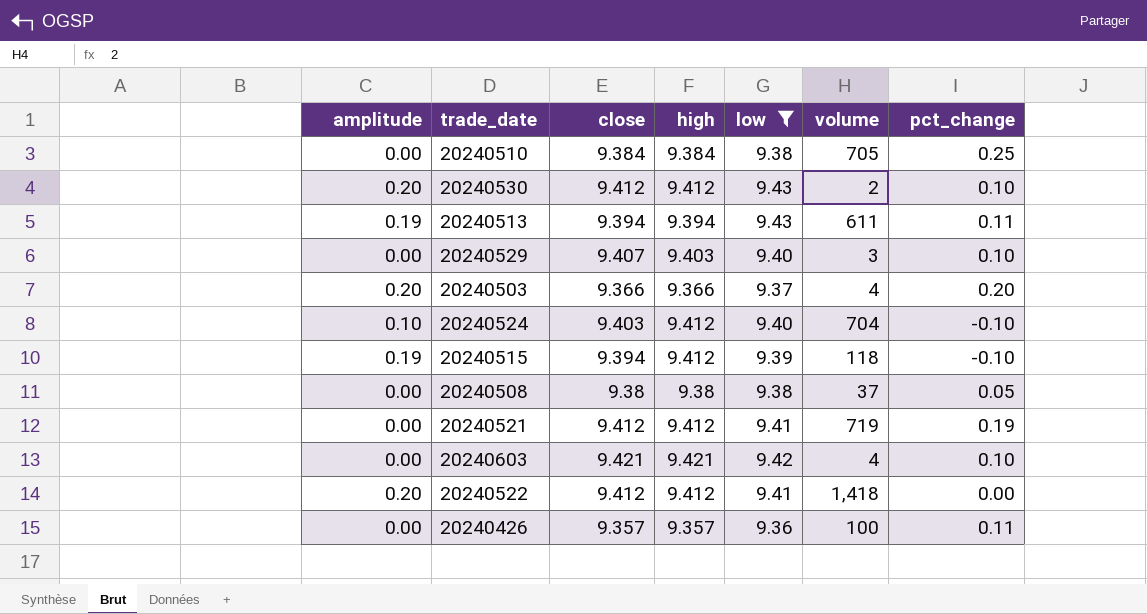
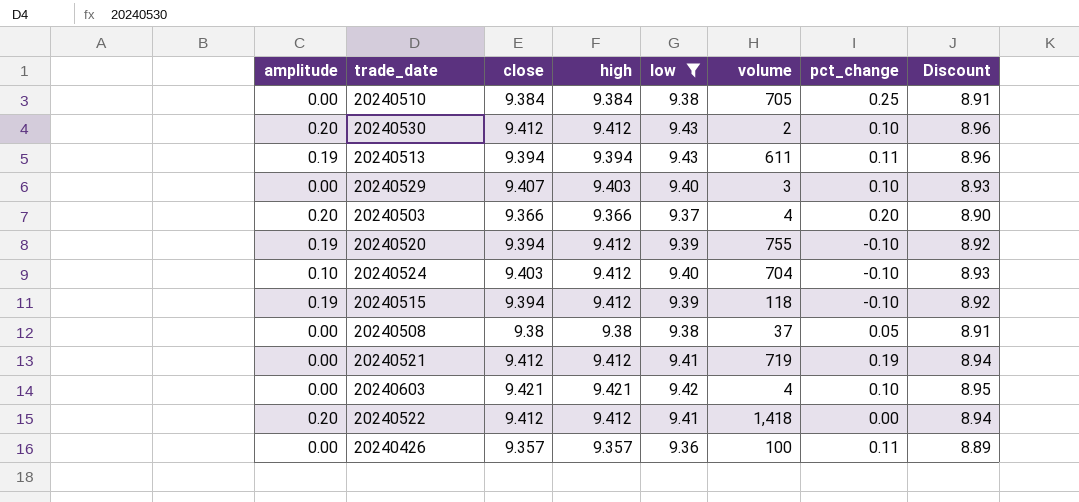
column Discount | formula: none -> [low] * 0.95
row 20240520: none -> 0.19 | 9.394 | 9.412 | 9.39 | 755 | -0.10 | 8.92

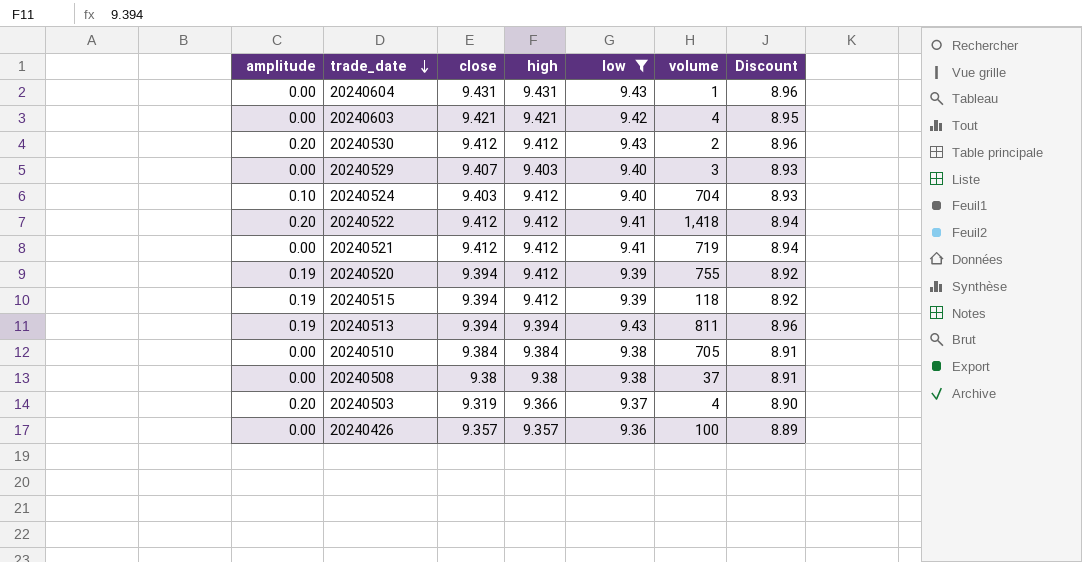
row order: none -> trade_date descending
column pct_change | position: 7 -> none
row 20240604: none -> 0.00 | 9.431 | 9.431 | 9.43 | 1 | 8.96
20240513 | volume: 611 -> 811
20240503 | close: 9.366 -> 9.319

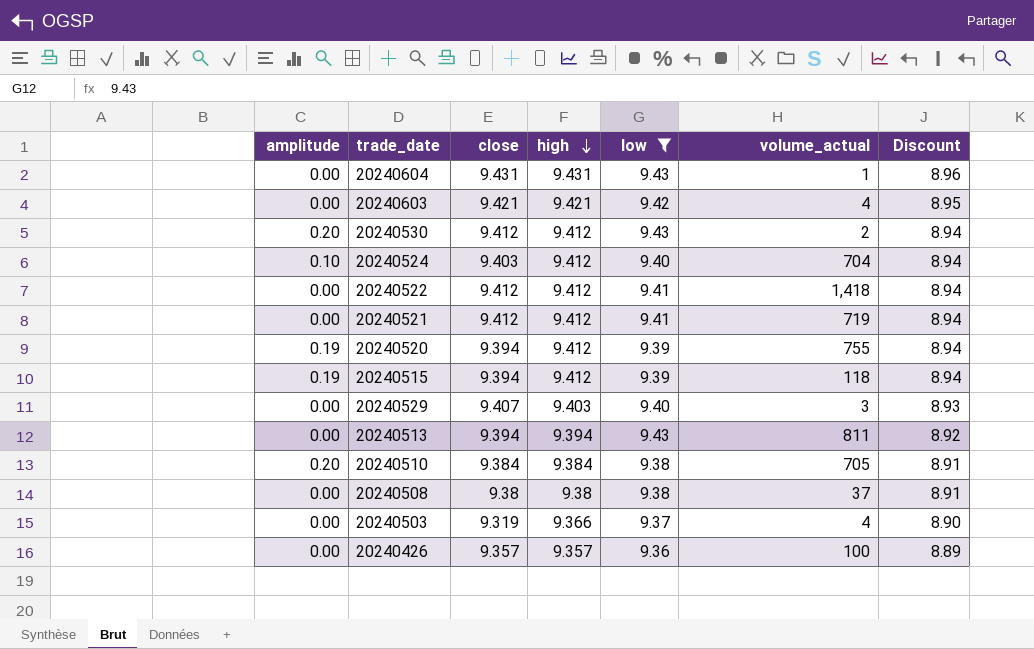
row order: trade_date descending -> high descending
column name: volume -> volume_actual
column Discount | formula: [low] * 0.95 -> [high] * 0.95
20240522 | amplitude: 0.20 -> 0.00
20240513 | amplitude: 0.19 -> 0.00
20240510 | amplitude: 0.00 -> 0.20
20240503 | amplitude: 0.20 -> 0.00

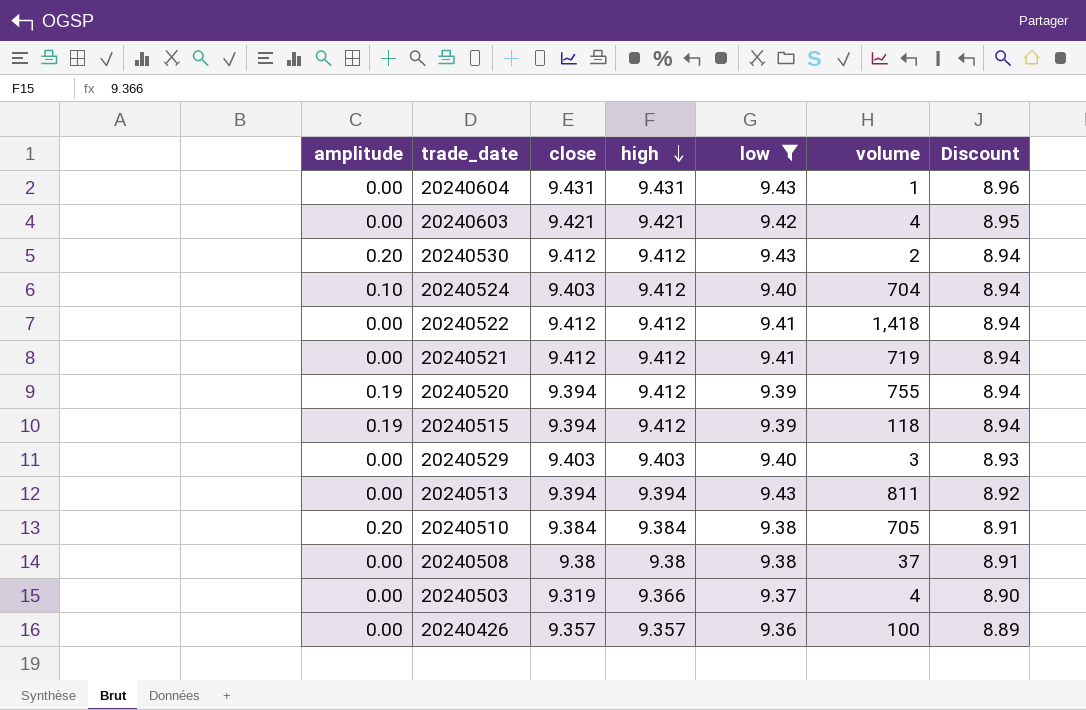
column name: volume_actual -> volume
20240529 | close: 9.407 -> 9.403

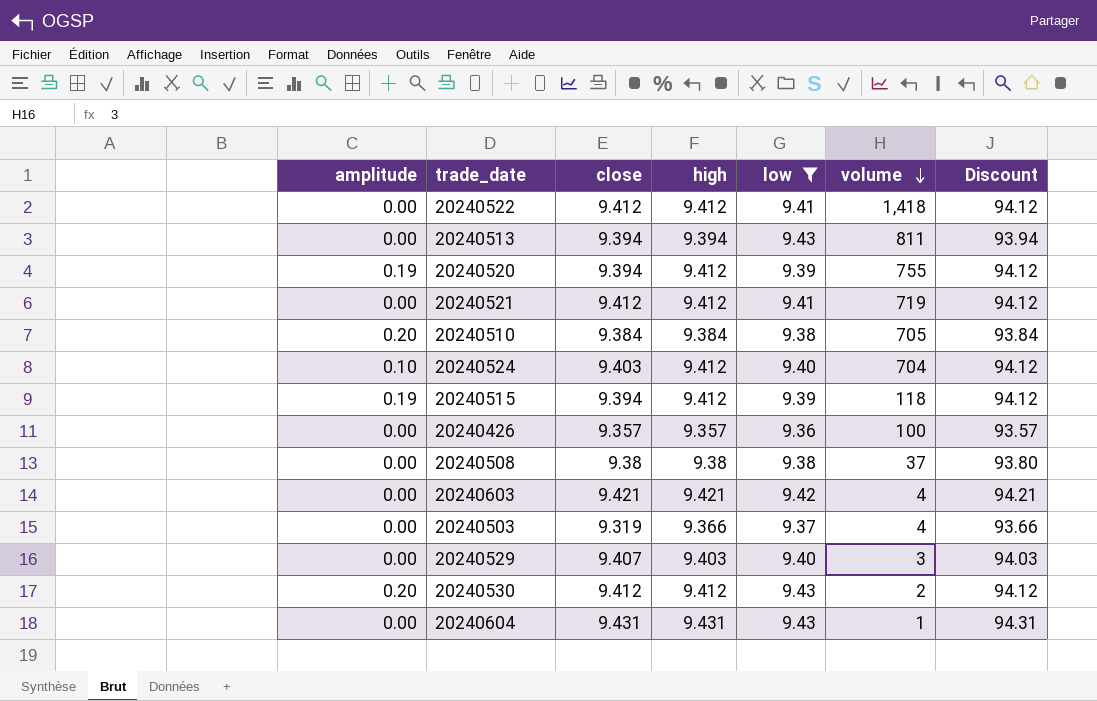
row order: high descending -> volume descending
column Discount | formula: [high] * 0.95 -> [high] * 10
20240529 | close: 9.403 -> 9.407

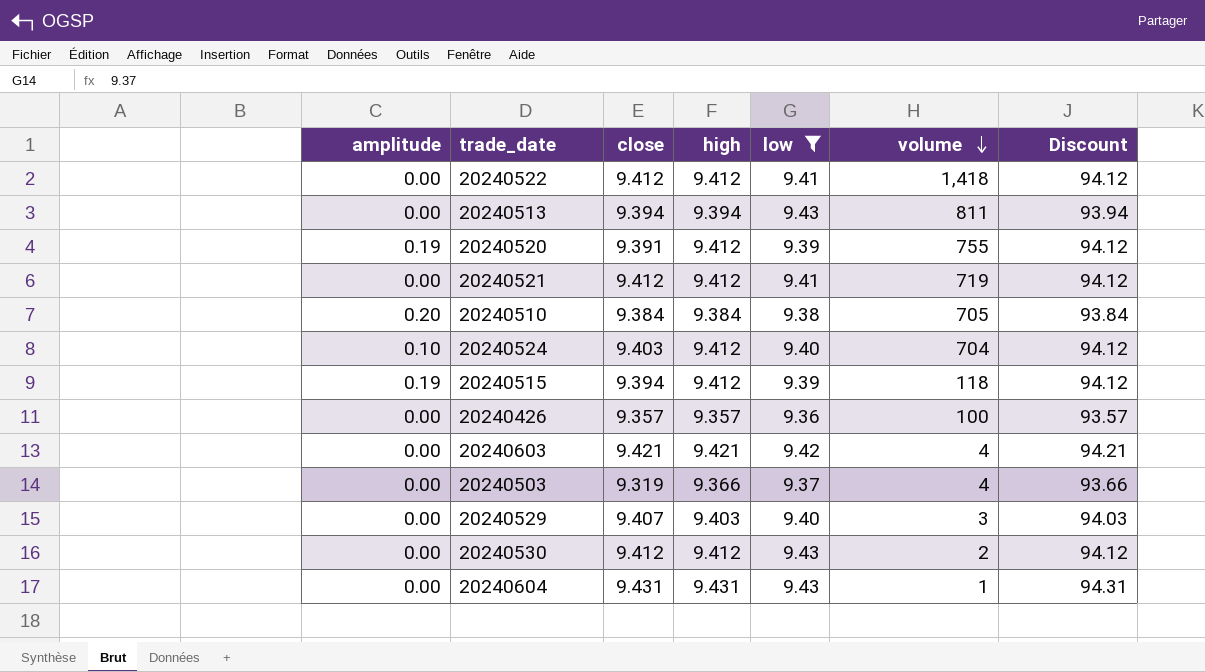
row 20240508: 0.00 | 9.38 | 9.38 | 9.38 | 37 | 93.80 -> none
20240520 | close: 9.394 -> 9.391
20240530 | amplitude: 0.20 -> 0.00

